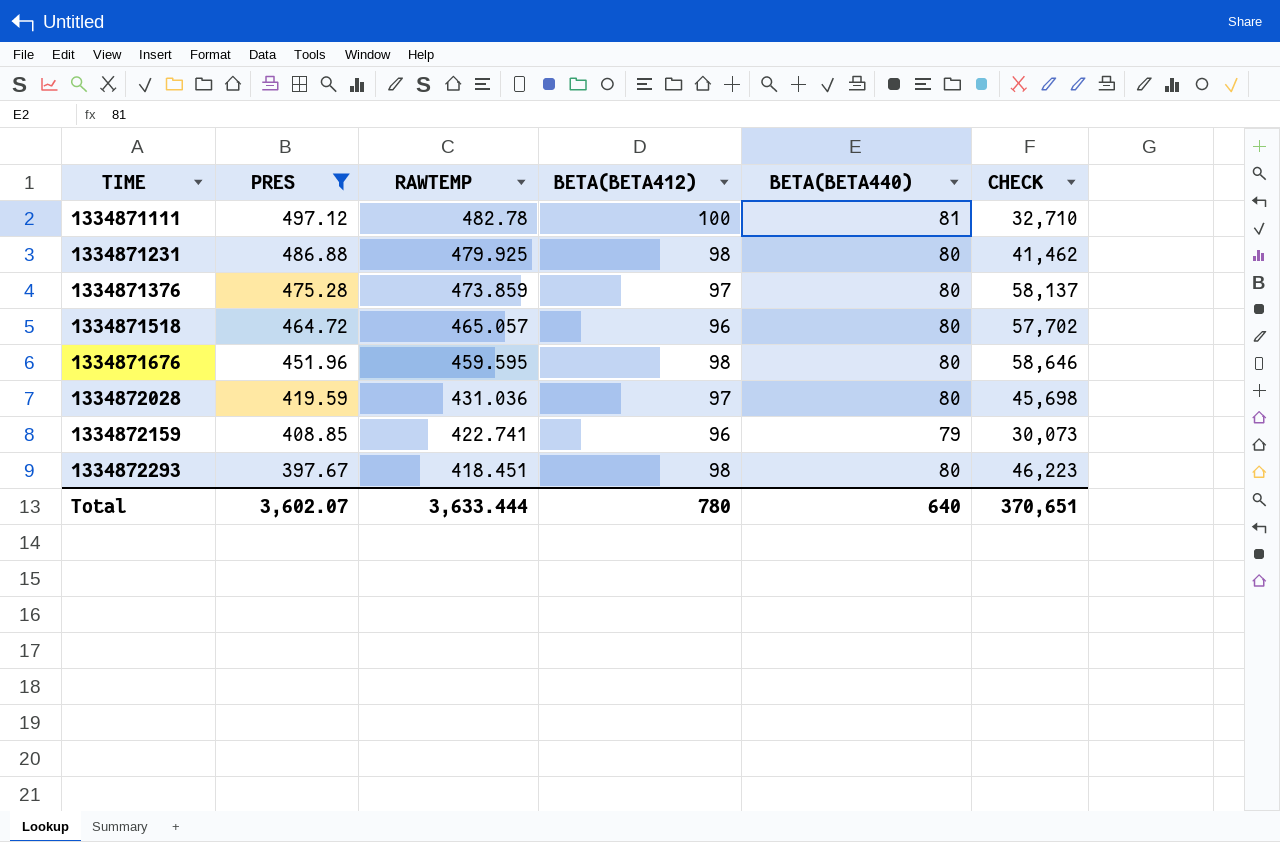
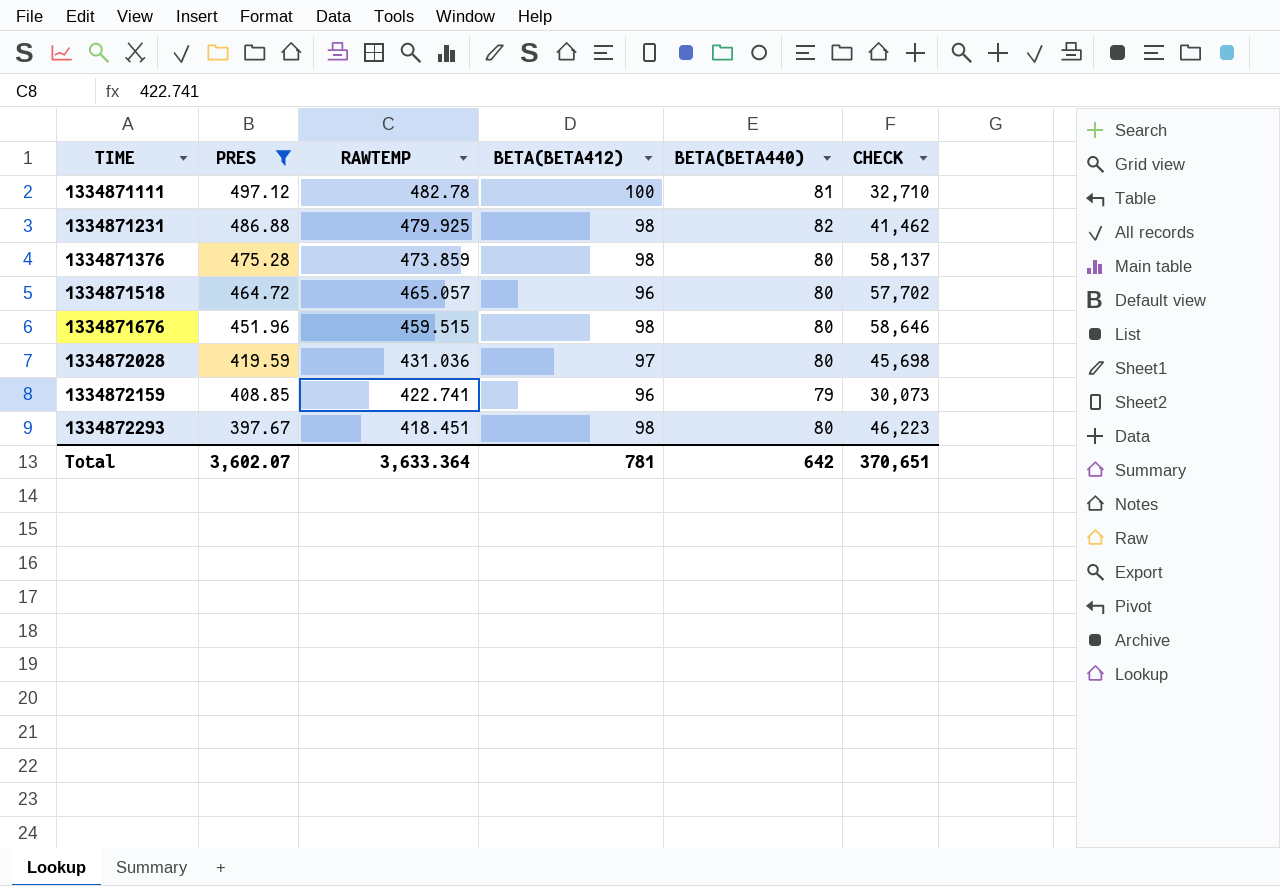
1334871231 | BETA(BETA440): 80 -> 82
1334871376 | BETA(BETA412): 97 -> 98
1334871676 | RAWTEMP: 459.595 -> 459.515
Total | RAWTEMP: 3,633.444 -> 3,633.364
Total | BETA(BETA412): 780 -> 781
Total | BETA(BETA440): 640 -> 642

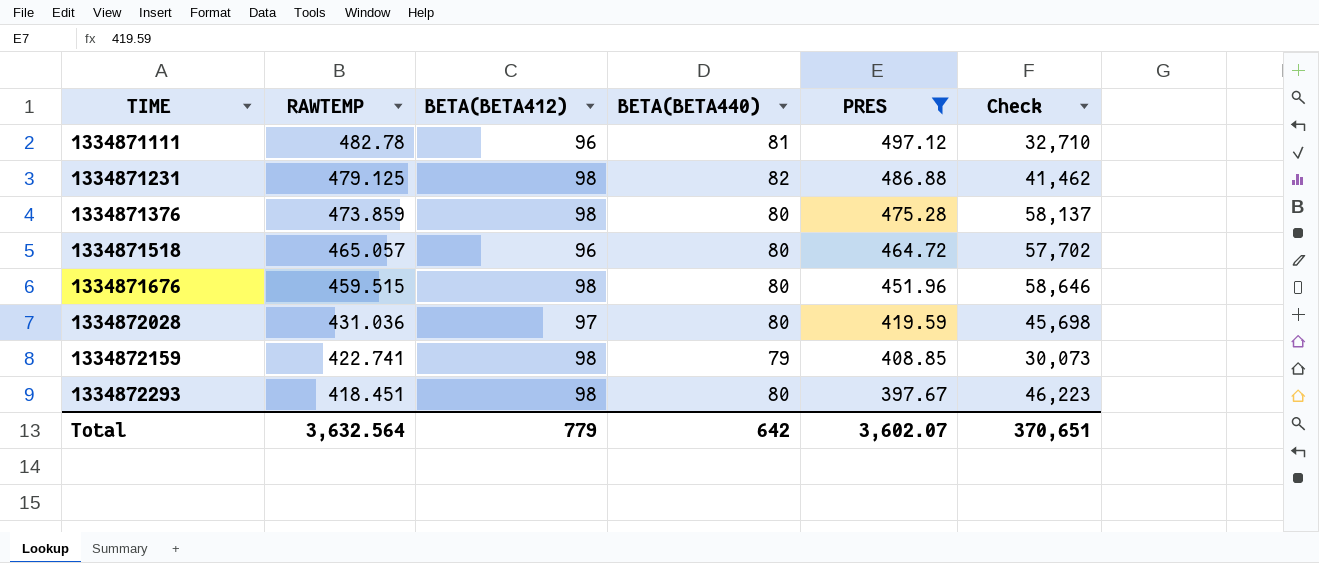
column PRES | position: 2 -> 5
column name: CHECK -> Check
1334871111 | BETA(BETA412): 100 -> 96
1334871231 | RAWTEMP: 479.925 -> 479.125
1334872159 | BETA(BETA412): 96 -> 98
Total | RAWTEMP: 3,633.364 -> 3,632.564
Total | BETA(BETA412): 781 -> 779

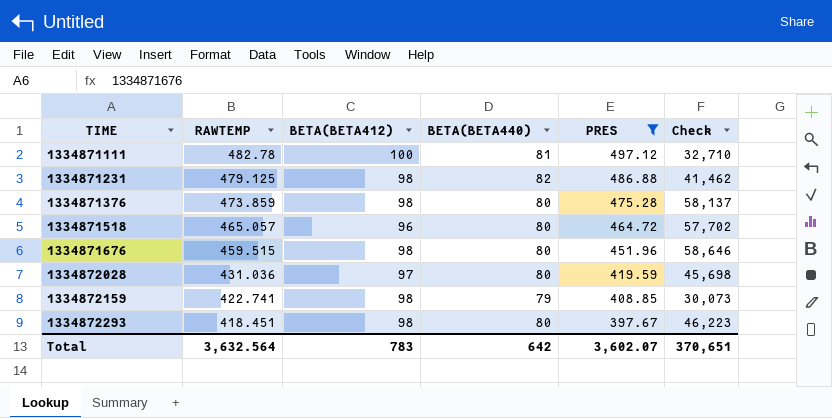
1334871111 | BETA(BETA412): 96 -> 100
Total | BETA(BETA412): 779 -> 783

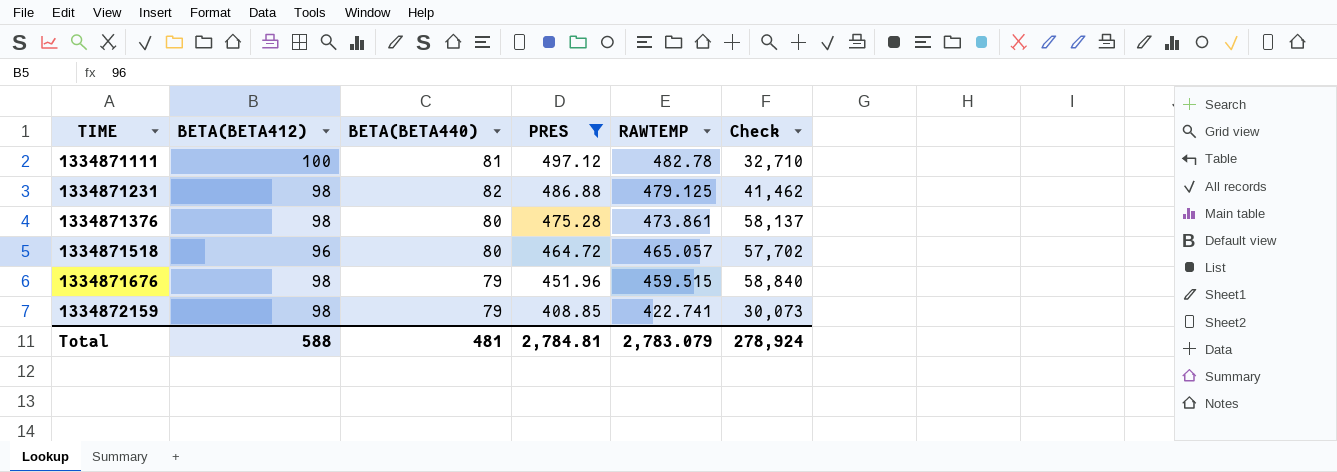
column RAWTEMP | position: 2 -> 5
row 1334872028: 431.036 | 97 | 80 | 419.59 | 45,698 -> none
row 1334872293: 418.451 | 98 | 80 | 397.67 | 46,223 -> none
1334871376 | RAWTEMP: 473.859 -> 473.861
1334871676 | BETA(BETA440): 80 -> 79
1334871676 | Check: 58,646 -> 58,840
Total | BETA(BETA412): 783 -> 588
Total | BETA(BETA440): 642 -> 481
Total | PRES: 3,602.07 -> 2,784.81
Total | RAWTEMP: 3,632.564 -> 2,783.079
Total | Check: 370,651 -> 278,924

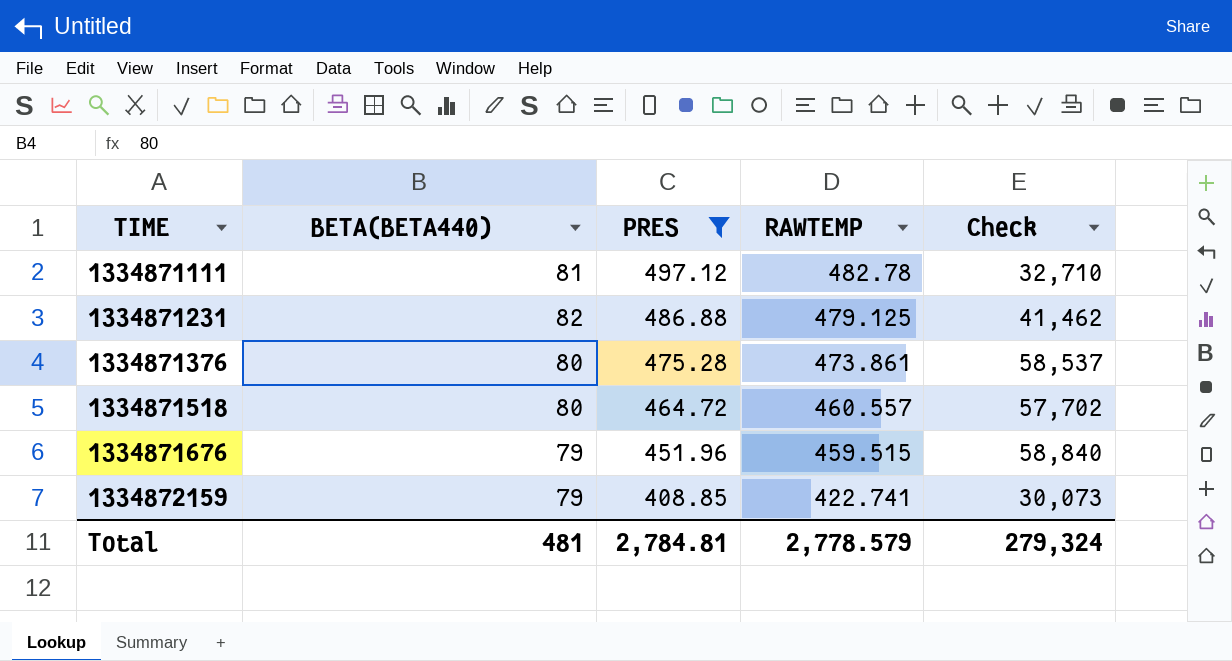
column BETA(BETA412) | position: 2 -> none
1334871376 | Check: 58,137 -> 58,537
1334871518 | RAWTEMP: 465.057 -> 460.557
Total | RAWTEMP: 2,783.079 -> 2,778.579
Total | Check: 278,924 -> 279,324

